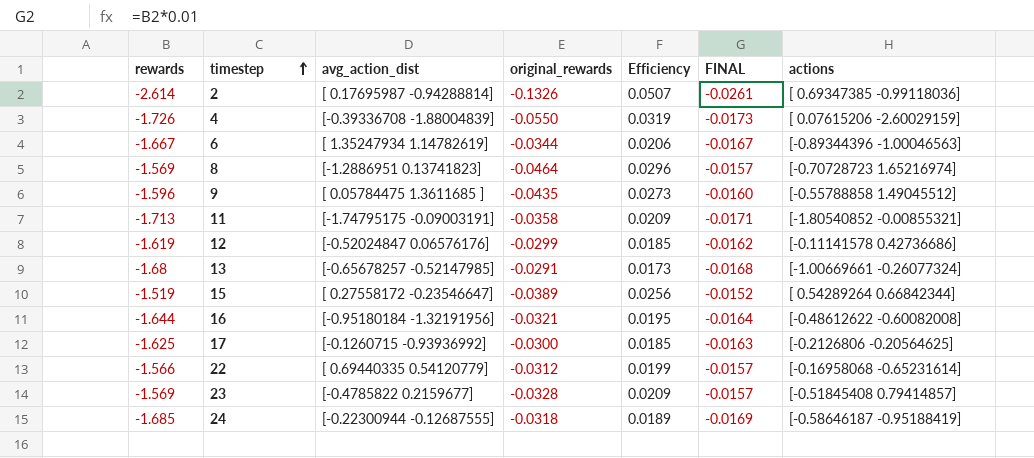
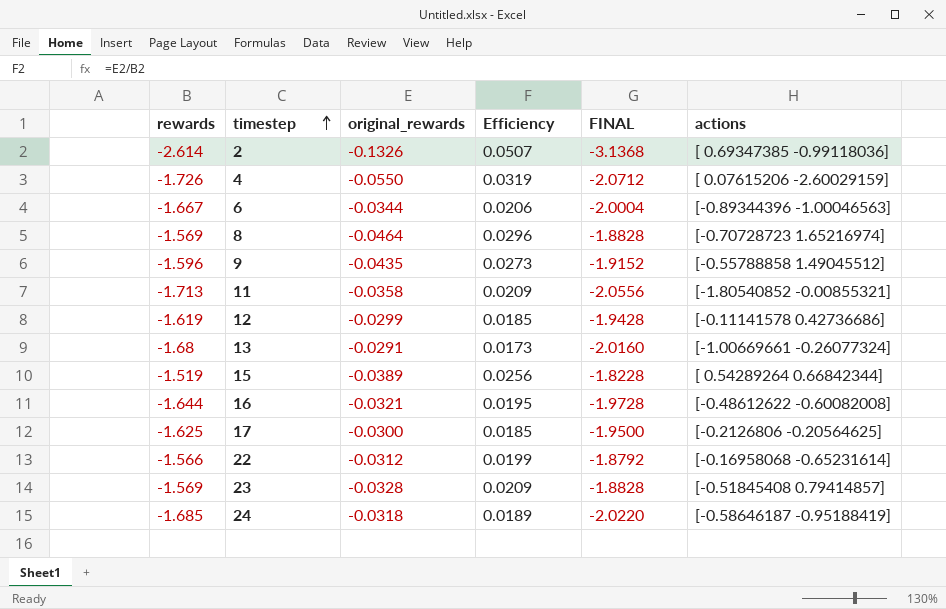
column avg_action_dist | position: 3 -> none
column FINAL | formula: [rewards] * 0.01 -> [rewards] * 1.2

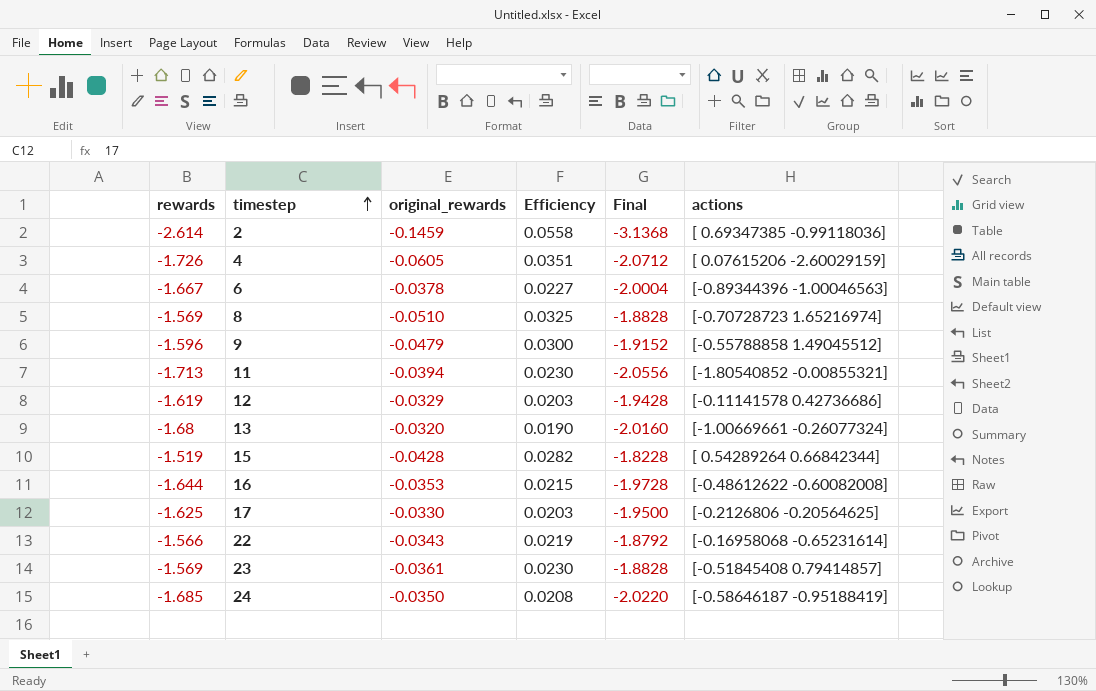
column name: FINAL -> Final
2 | original_rewards: -0.1326 -> -0.1459
2 | Efficiency: 0.0507 -> 0.0558
4 | original_rewards: -0.0550 -> -0.0605
4 | Efficiency: 0.0319 -> 0.0351
6 | original_rewards: -0.0344 -> -0.0378
6 | Efficiency: 0.0206 -> 0.0227
8 | original_rewards: -0.0464 -> -0.0510
8 | Efficiency: 0.0296 -> 0.0325
9 | original_rewards: -0.0435 -> -0.0479
9 | Efficiency: 0.0273 -> 0.0300
11 | original_rewards: -0.0358 -> -0.0394
11 | Efficiency: 0.0209 -> 0.0230
12 | original_rewards: -0.0299 -> -0.0329
12 | Efficiency: 0.0185 -> 0.0203
13 | original_rewards: -0.0291 -> -0.0320
13 | Efficiency: 0.0173 -> 0.0190
15 | original_rewards: -0.0389 -> -0.0428
15 | Efficiency: 0.0256 -> 0.0282
16 | original_rewards: -0.0321 -> -0.0353
16 | Efficiency: 0.0195 -> 0.0215
17 | original_rewards: -0.0300 -> -0.0330
17 | Efficiency: 0.0185 -> 0.0203
22 | original_rewards: -0.0312 -> -0.0343
22 | Efficiency: 0.0199 -> 0.0219
23 | original_rewards: -0.0328 -> -0.0361
23 | Efficiency: 0.0209 -> 0.0230
24 | original_rewards: -0.0318 -> -0.0350
24 | Efficiency: 0.0189 -> 0.0208

